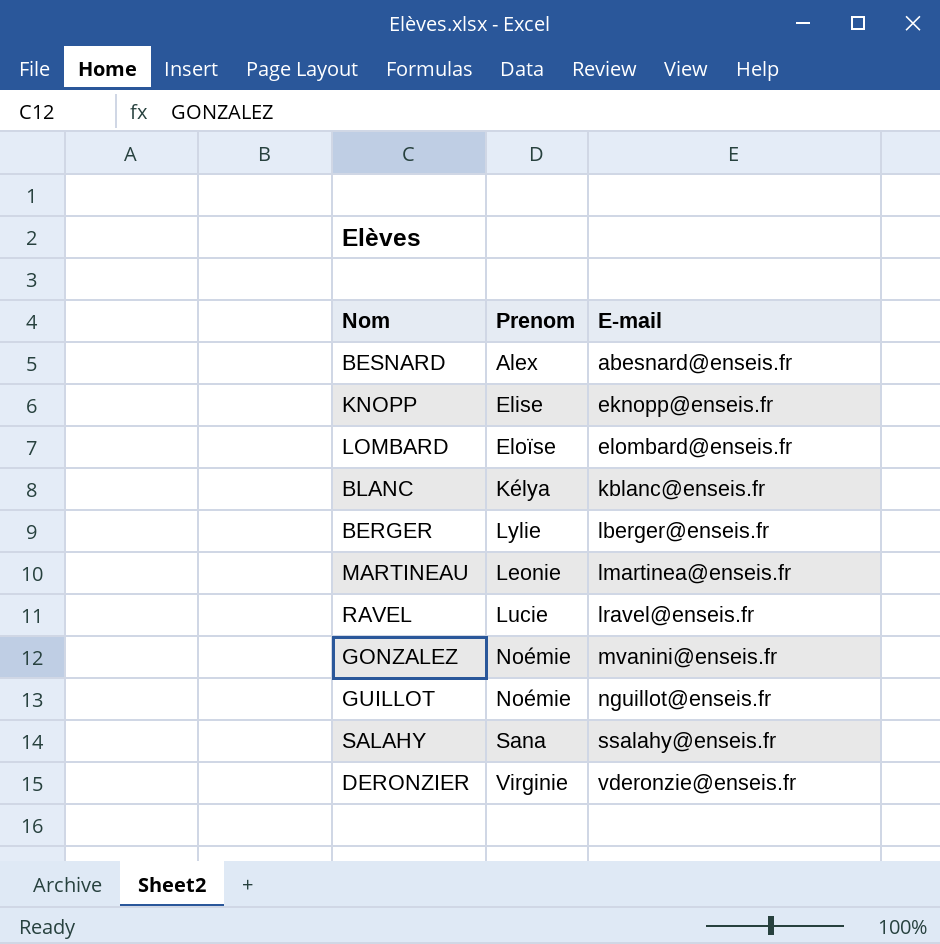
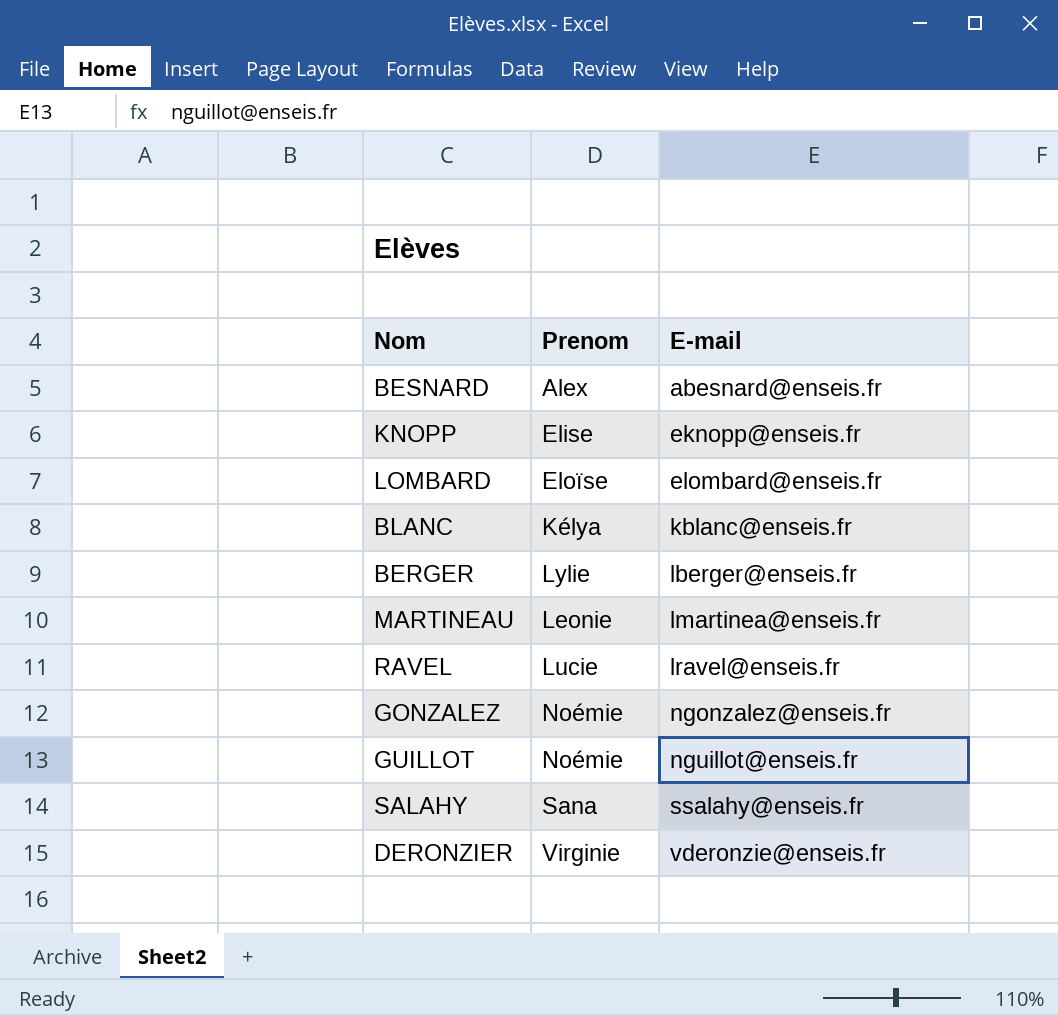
GONZALEZ | E-mail: mvanini@enseis.fr -> ngonzalez@enseis.fr

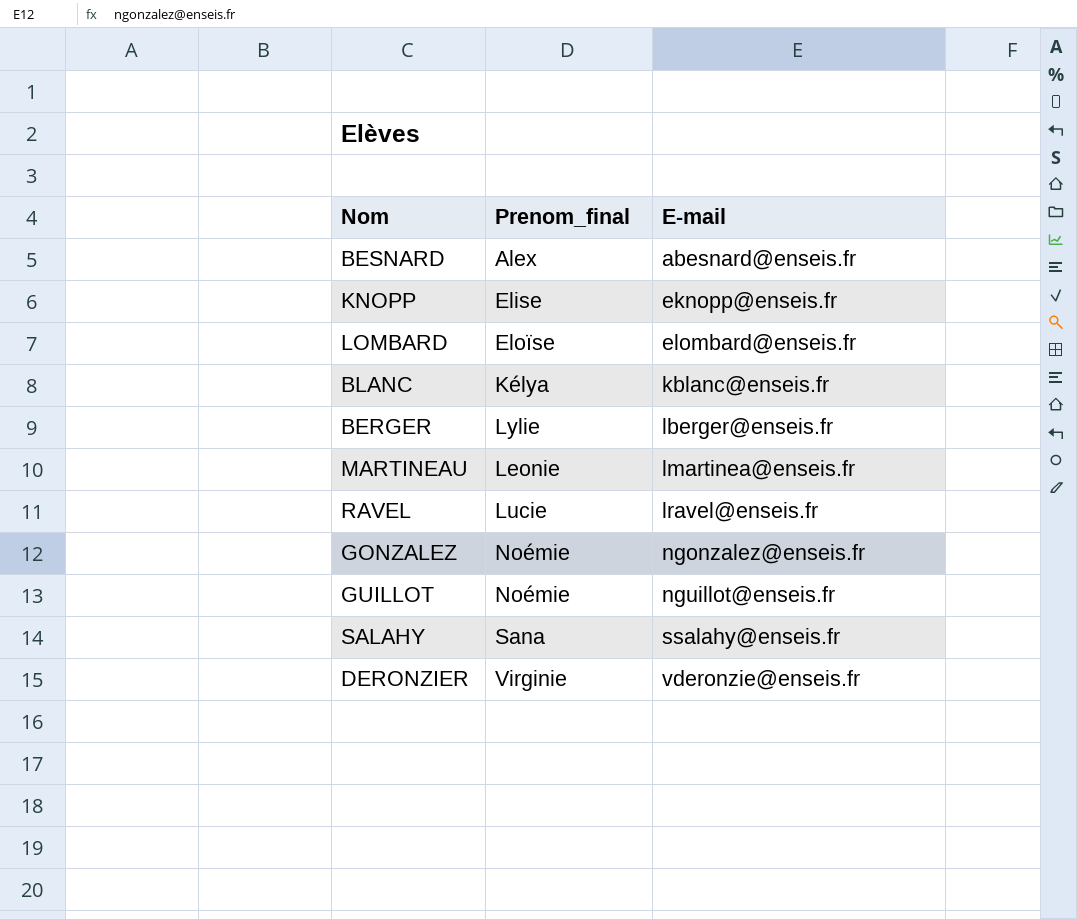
column name: Prenom -> Prenom_final

